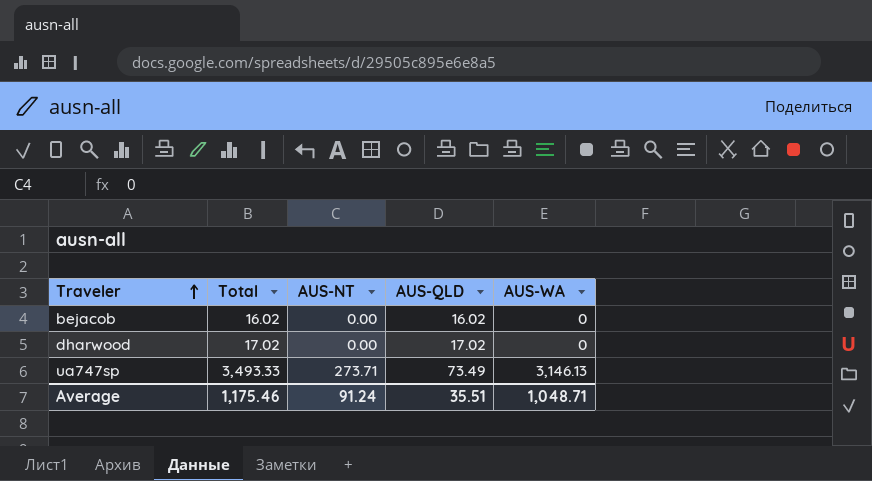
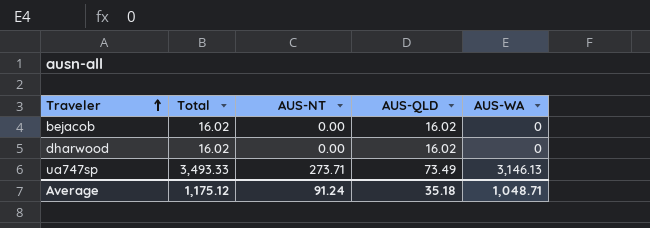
dharwood | Total: 17.02 -> 16.02
dharwood | AUS-QLD: 17.02 -> 16.02
Average | Total: 1,175.46 -> 1,175.12
Average | AUS-QLD: 35.51 -> 35.18

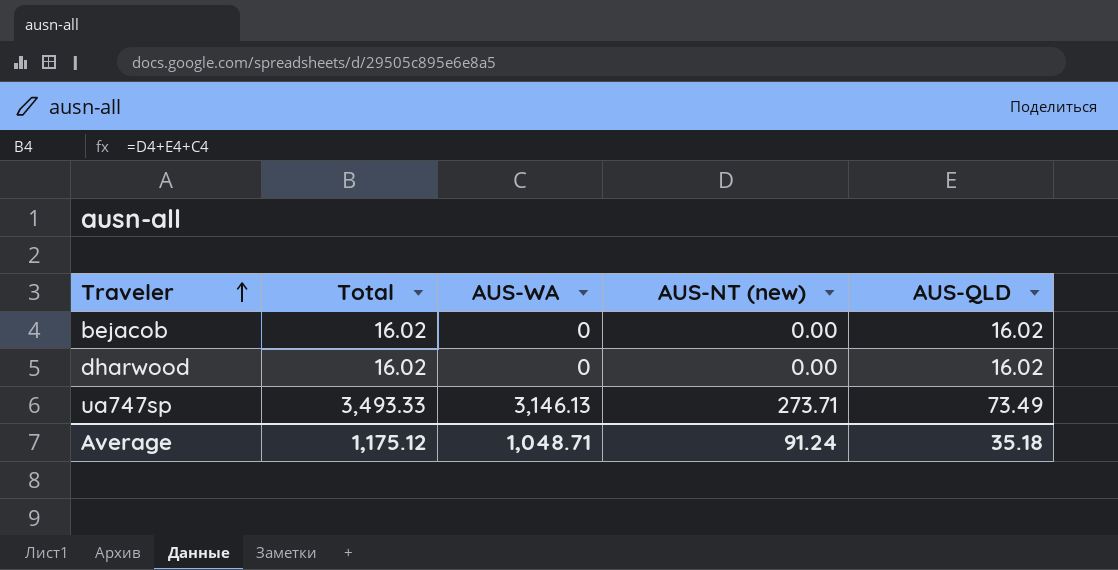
column AUS-WA | position: 5 -> 3
column name: AUS-NT -> AUS-NT (new)

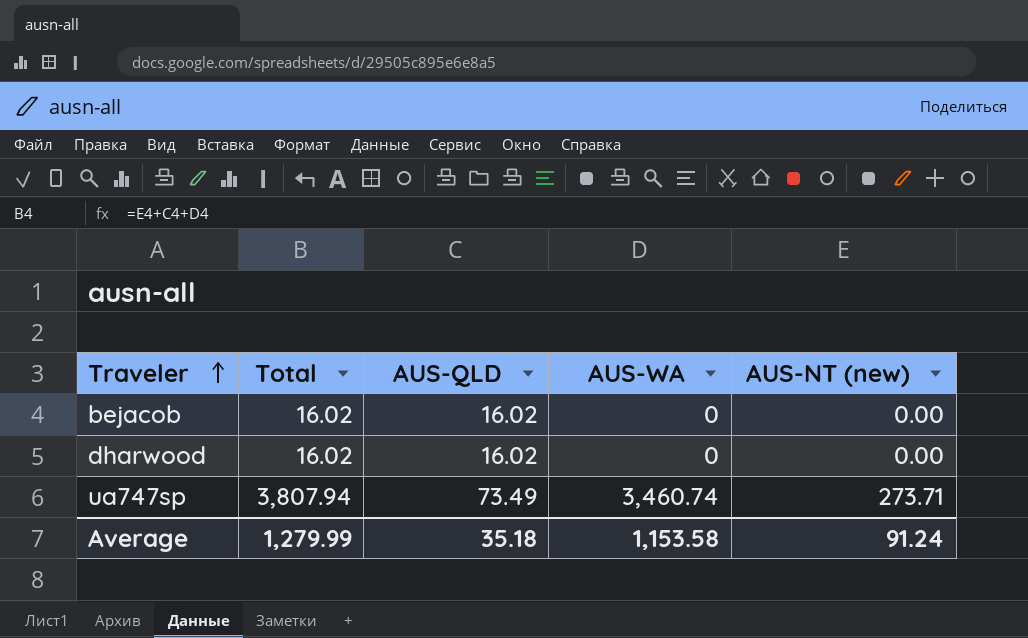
column AUS-QLD | position: 5 -> 3
ua747sp | Total: 3,493.33 -> 3,807.94
ua747sp | AUS-WA: 3,146.13 -> 3,460.74
Average | Total: 1,175.12 -> 1,279.99
Average | AUS-WA: 1,048.71 -> 1,153.58

